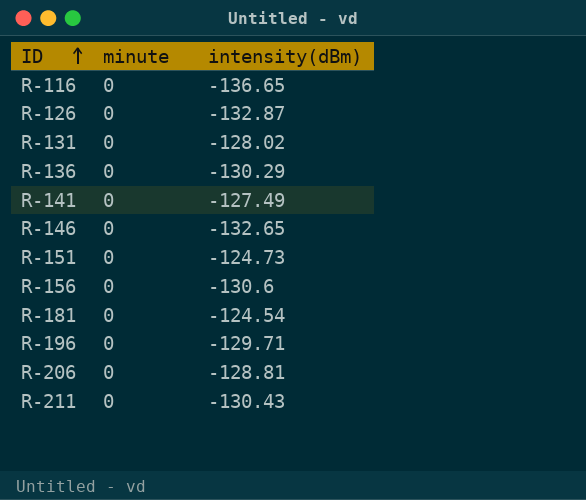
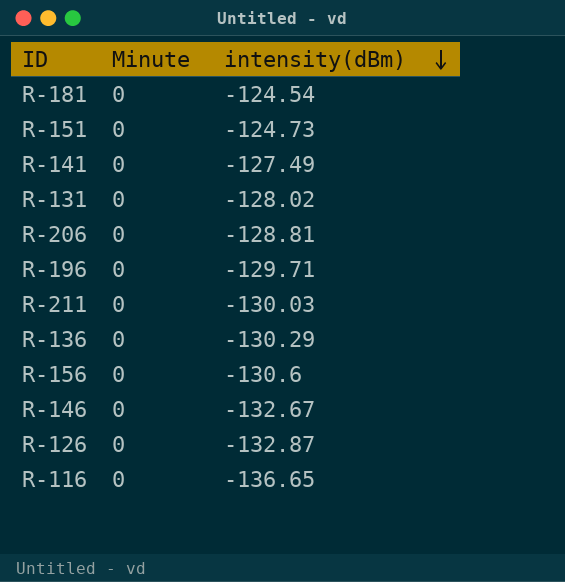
row order: ID ascending -> intensity(dBm) descending
column name: minute -> Minute
R-211 | intensity(dBm): -130.43 -> -130.03
R-146 | intensity(dBm): -132.65 -> -132.67

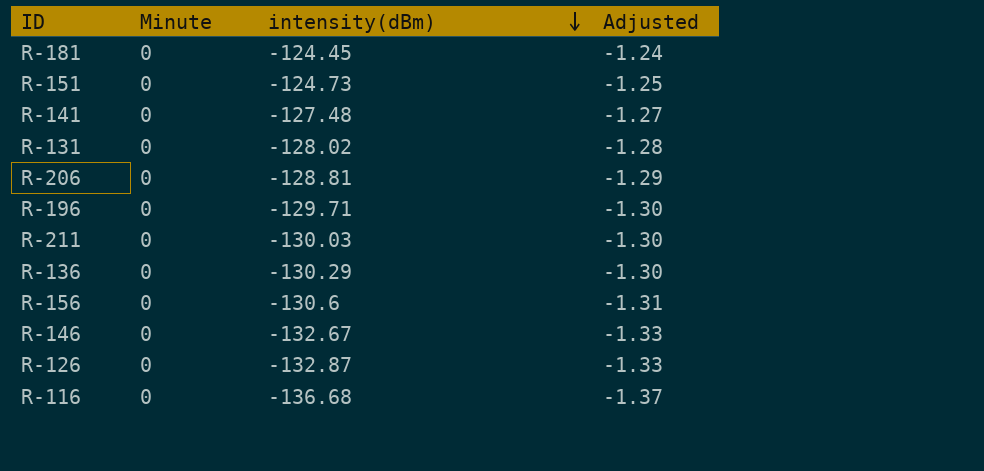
column Adjusted | formula: none -> [intensity(dBm)] * 0.01
R-181 | intensity(dBm): -124.54 -> -124.45
R-141 | intensity(dBm): -127.49 -> -127.48
R-116 | intensity(dBm): -136.65 -> -136.68

